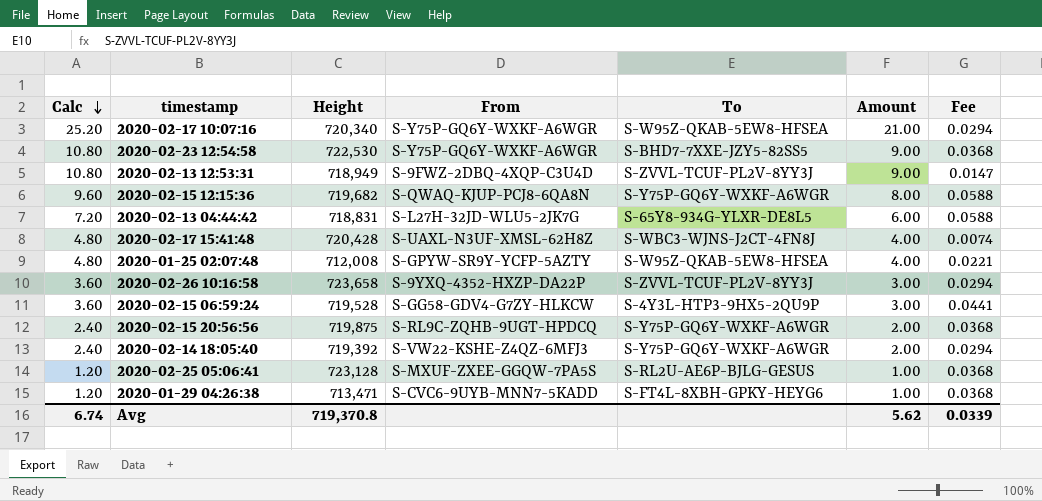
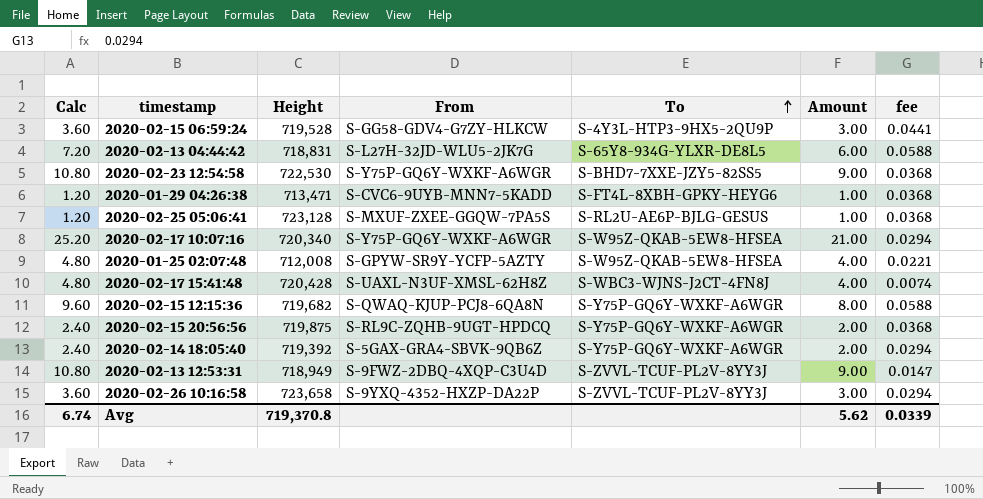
row order: Calc descending -> To ascending
column name: Fee -> fee
2020-02-14 18:05:40 | From: S-VW22-KSHE-Z4QZ-6MFJ3 -> S-5GAX-GRA4-SBVK-9QB6Z

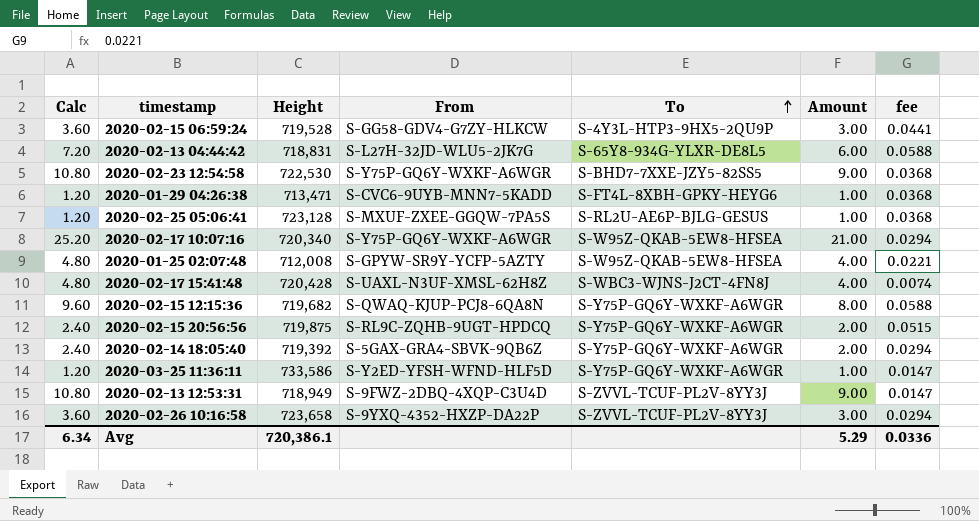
2020-02-15 20:56:56 | fee: 0.0368 -> 0.0515
row 2020-03-25 11:36:11: none -> 1.20 | 733,586 | S-Y2ED-YFSH-WFND-HLF5D | S-Y75P-GQ6Y-WXKF-A6WGR | 1.00 | 0.0147
Avg | Calc: 6.74 -> 6.34
Avg | Height: 719,370.8 -> 720,386.1
Avg | Amount: 5.62 -> 5.29
Avg | fee: 0.0339 -> 0.0336

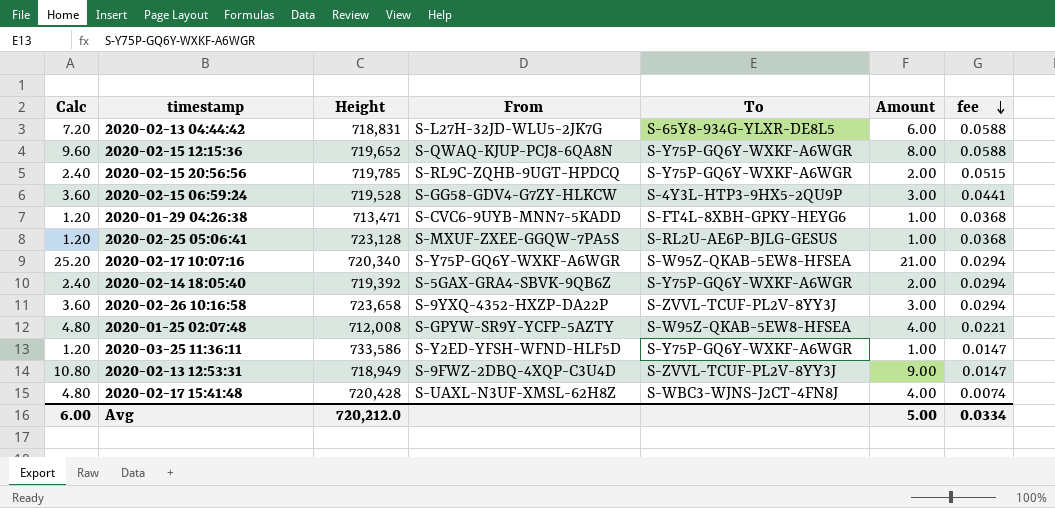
row order: To ascending -> fee descending
row 2020-02-23 12:54:58: 10.80 | 722,530 | S-Y75P-GQ6Y-WXKF-A6WGR | S-BHD7-7XXE-JZY5-82SS5 | 9.00 | 0.0368 -> none
2020-02-15 12:15:36 | Height: 719,682 -> 719,652
2020-02-15 20:56:56 | Height: 719,875 -> 719,785
Avg | Calc: 6.34 -> 6.00
Avg | Height: 720,386.1 -> 720,212.0
Avg | Amount: 5.29 -> 5.00
Avg | fee: 0.0336 -> 0.0334

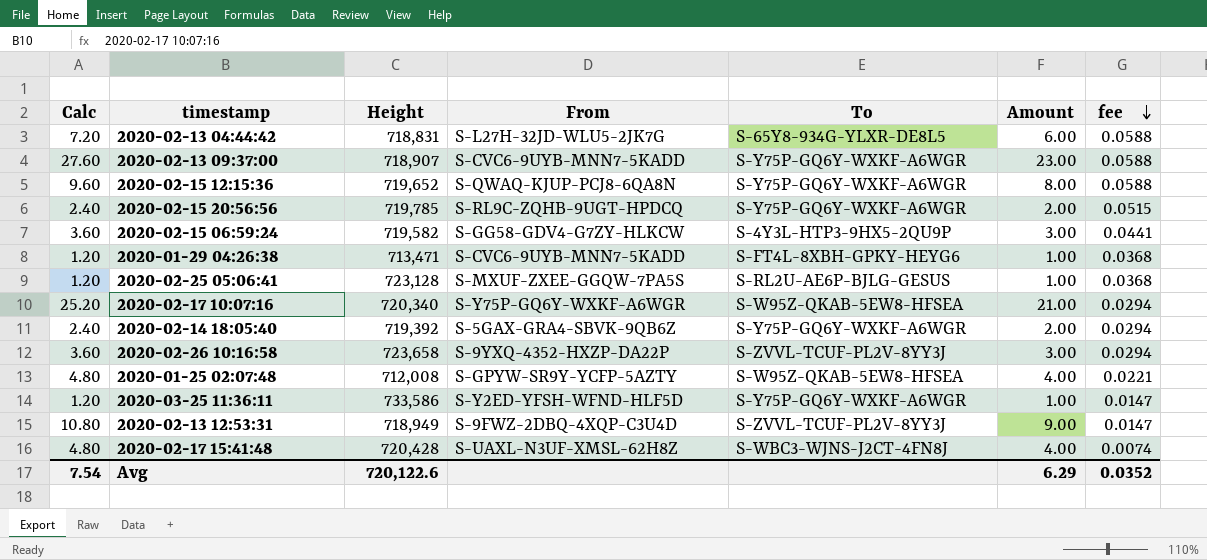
row 2020-02-13 09:37:00: none -> 27.60 | 718,907 | S-CVC6-9UYB-MNN7-5KADD | S-Y75P-GQ6Y-WXKF-A6WGR | 23.00 | 0.0588
2020-02-15 06:59:24 | Height: 719,528 -> 719,582
Avg | Calc: 6.00 -> 7.54
Avg | Height: 720,212.0 -> 720,122.6
Avg | Amount: 5.00 -> 6.29
Avg | fee: 0.0334 -> 0.0352

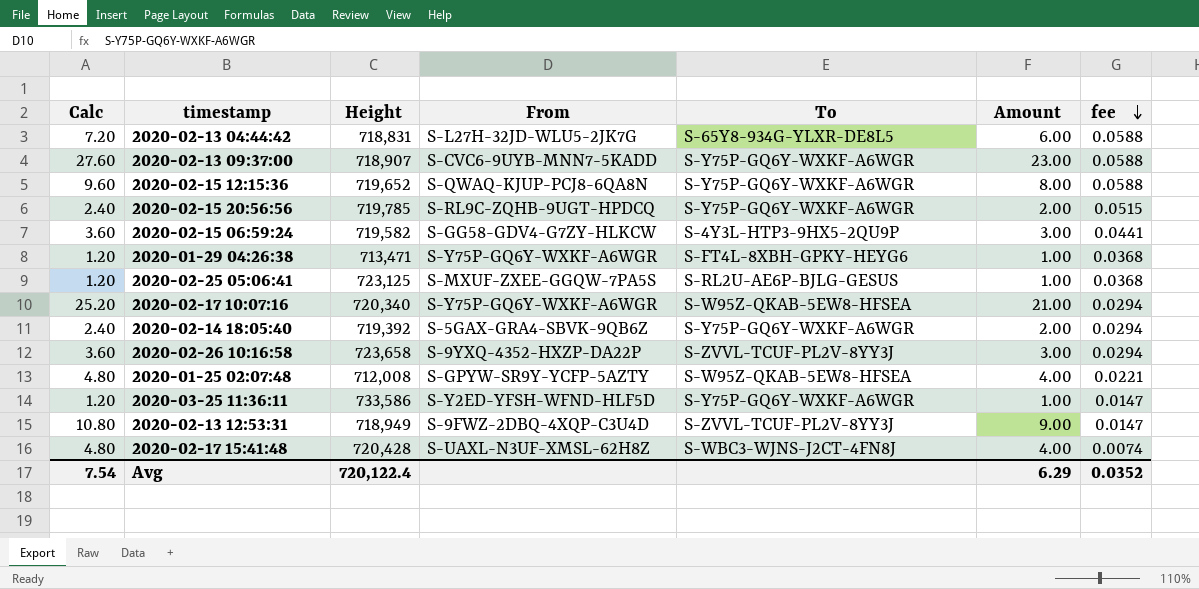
2020-01-29 04:26:38 | From: S-CVC6-9UYB-MNN7-5KADD -> S-Y75P-GQ6Y-WXKF-A6WGR
2020-02-25 05:06:41 | Height: 723,128 -> 723,125
Avg | Height: 720,122.6 -> 720,122.4

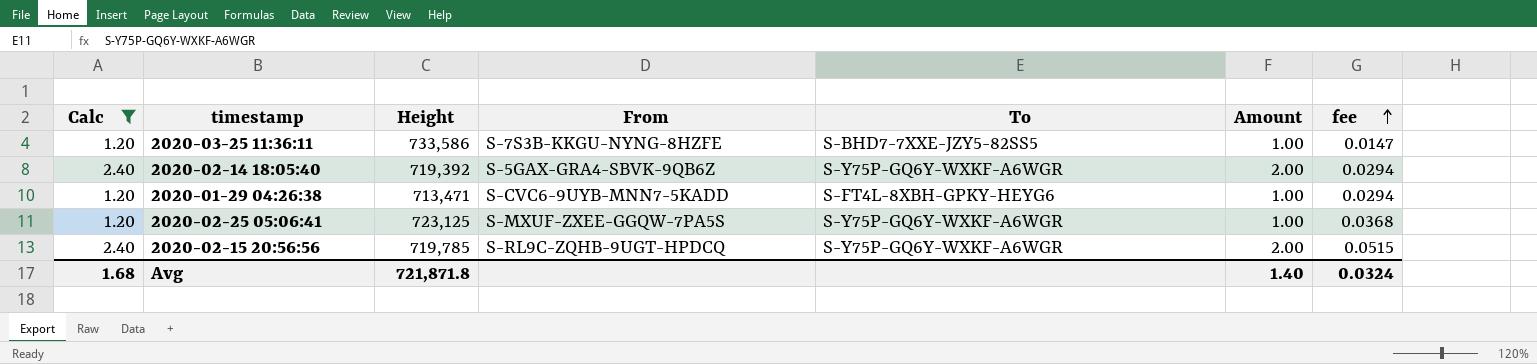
filter: none -> Calc <= 2.40
row order: fee descending -> fee ascending
2020-03-25 11:36:11 | From: S-Y2ED-YFSH-WFND-HLF5D -> S-7S3B-KKGU-NYNG-8HZFE
2020-03-25 11:36:11 | To: S-Y75P-GQ6Y-WXKF-A6WGR -> S-BHD7-7XXE-JZY5-82SS5
2020-01-29 04:26:38 | From: S-Y75P-GQ6Y-WXKF-A6WGR -> S-CVC6-9UYB-MNN7-5KADD
2020-01-29 04:26:38 | fee: 0.0368 -> 0.0294
2020-02-25 05:06:41 | To: S-RL2U-AE6P-BJLG-GESUS -> S-Y75P-GQ6Y-WXKF-A6WGR
Avg | Calc: 7.54 -> 1.68
Avg | Height: 720,122.4 -> 721,871.8
Avg | Amount: 6.29 -> 1.40
Avg | fee: 0.0352 -> 0.0324

